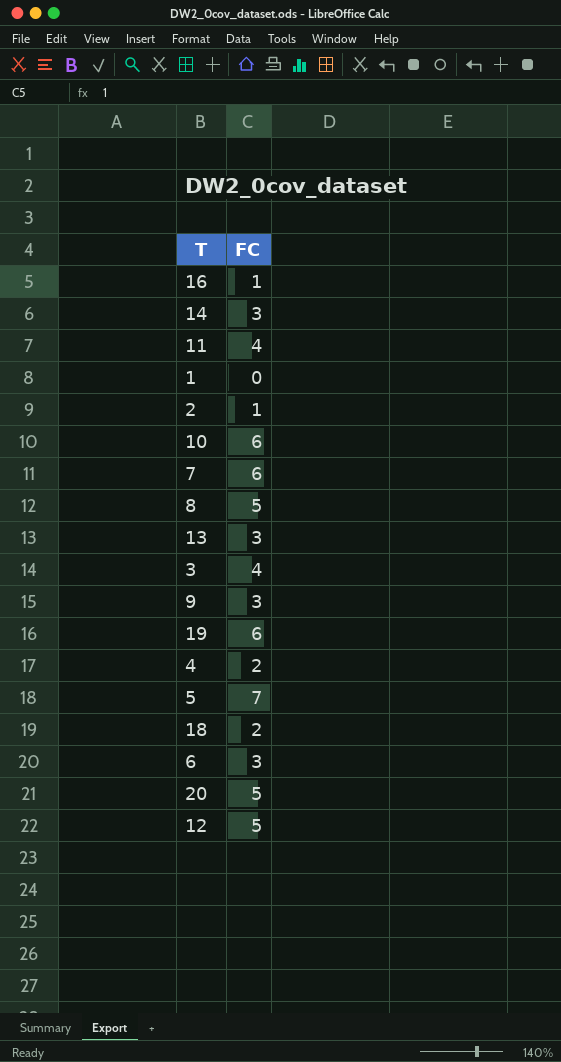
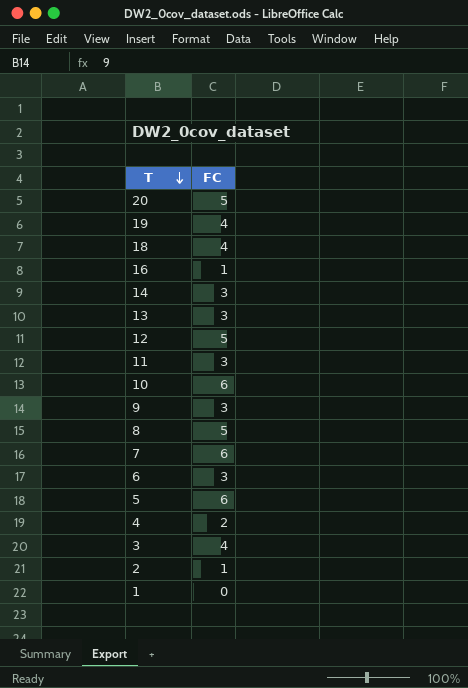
row order: none -> T descending
19 | FC: 6 -> 4
18 | FC: 2 -> 4
11 | FC: 4 -> 3
5 | FC: 7 -> 6

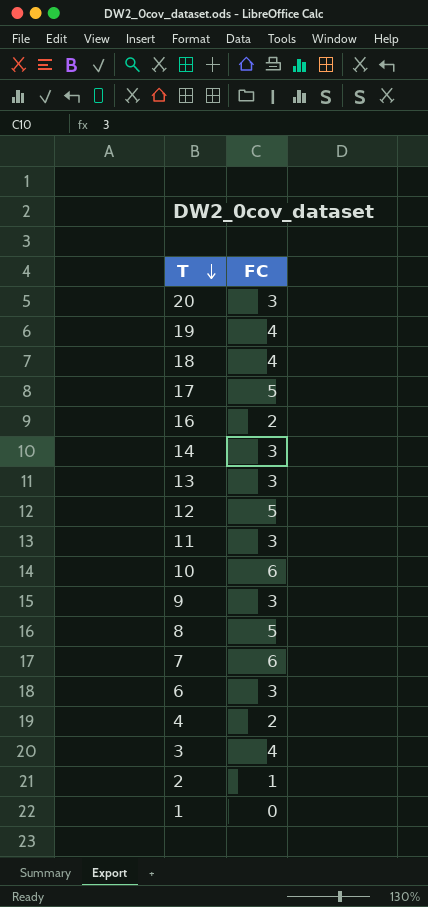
row 5: 6 -> none
20 | FC: 5 -> 3
row 17: none -> 5
16 | FC: 1 -> 2

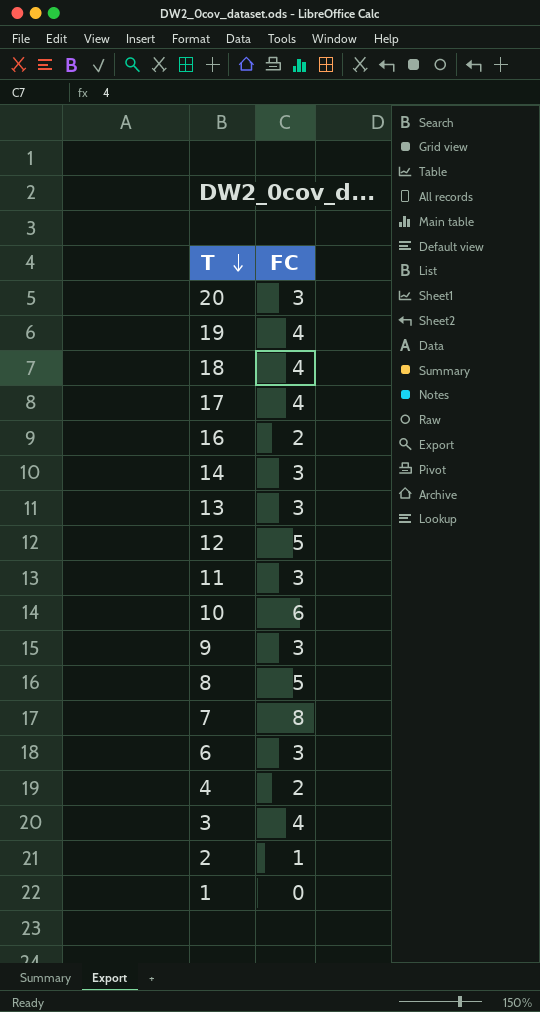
17 | FC: 5 -> 4
7 | FC: 6 -> 8

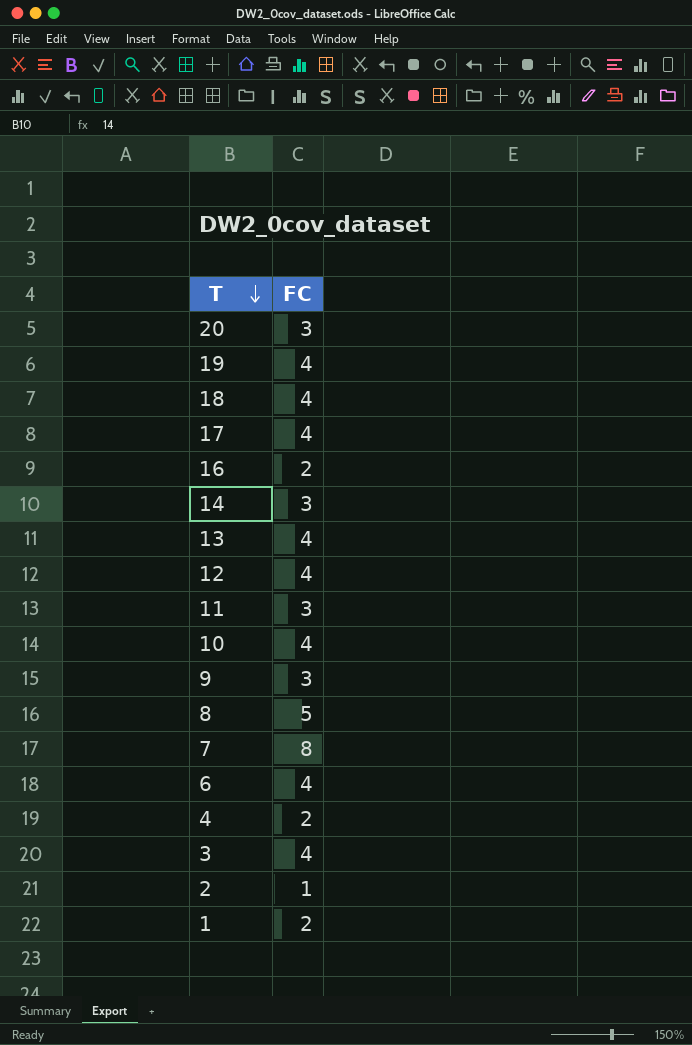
13 | FC: 3 -> 4
12 | FC: 5 -> 4
10 | FC: 6 -> 4
6 | FC: 3 -> 4
1 | FC: 0 -> 2

